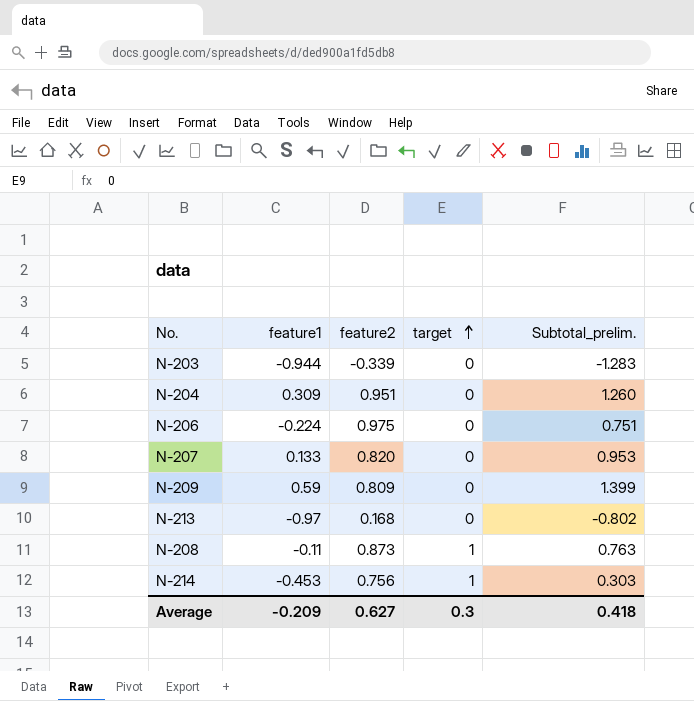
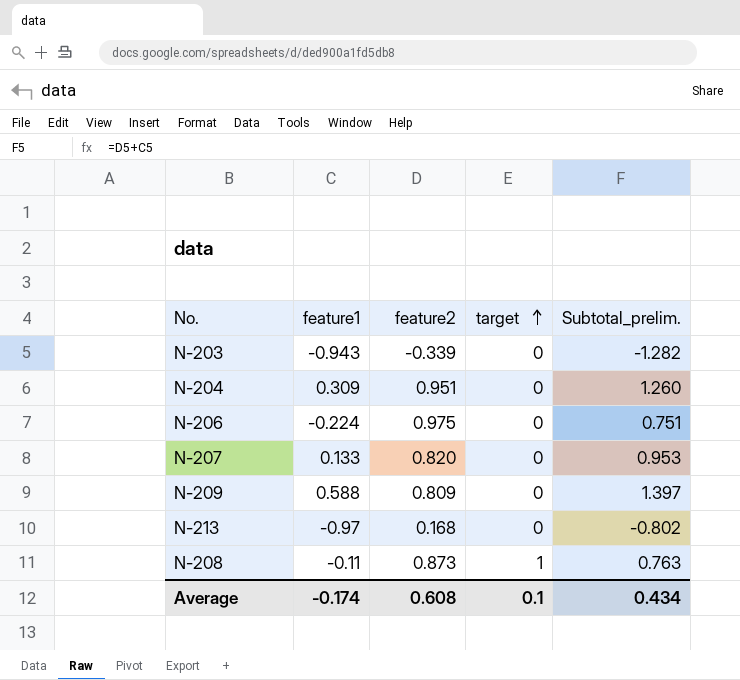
row N-214: -0.453 | 0.756 | 1 | 0.303 -> none
N-203 | feature1: -0.944 -> -0.943
N-203 | Subtotal_prelim.: -1.283 -> -1.282
N-209 | feature1: 0.59 -> 0.588
N-209 | Subtotal_prelim.: 1.399 -> 1.397
Average | feature1: -0.209 -> -0.174
Average | feature2: 0.627 -> 0.608
Average | target: 0.3 -> 0.1
Average | Subtotal_prelim.: 0.418 -> 0.434

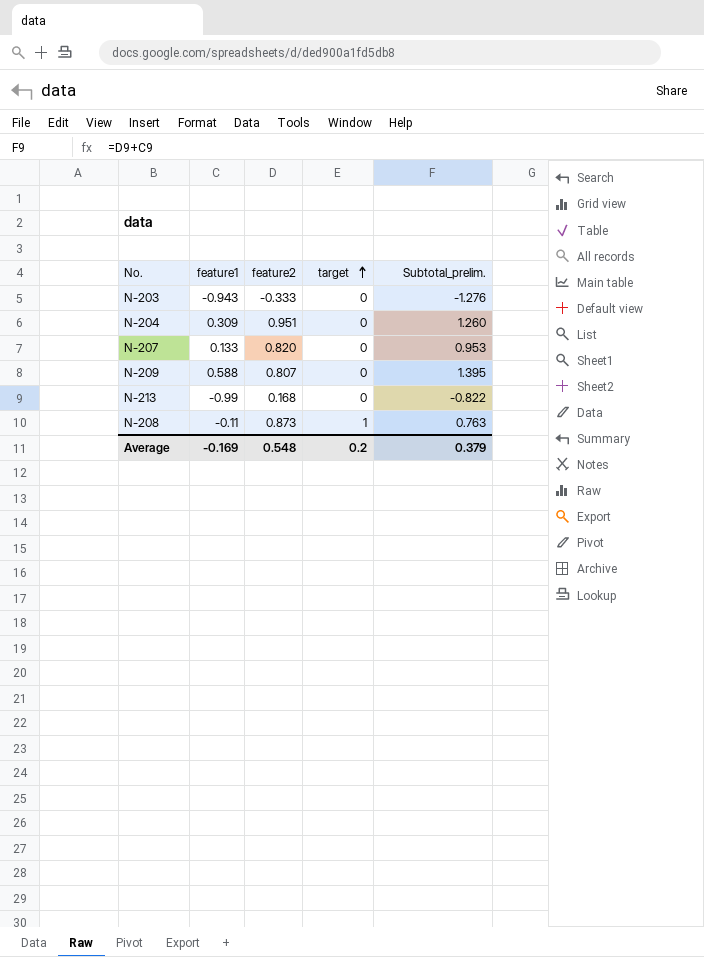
row N-206: -0.224 | 0.975 | 0 | 0.751 -> none
N-203 | feature2: -0.339 -> -0.333
N-203 | Subtotal_prelim.: -1.282 -> -1.276
N-209 | feature2: 0.809 -> 0.807
N-209 | Subtotal_prelim.: 1.397 -> 1.395
N-213 | feature1: -0.97 -> -0.99
N-213 | Subtotal_prelim.: -0.802 -> -0.822
Average | feature1: -0.174 -> -0.169
Average | feature2: 0.608 -> 0.548
Average | target: 0.1 -> 0.2
Average | Subtotal_prelim.: 0.434 -> 0.379

